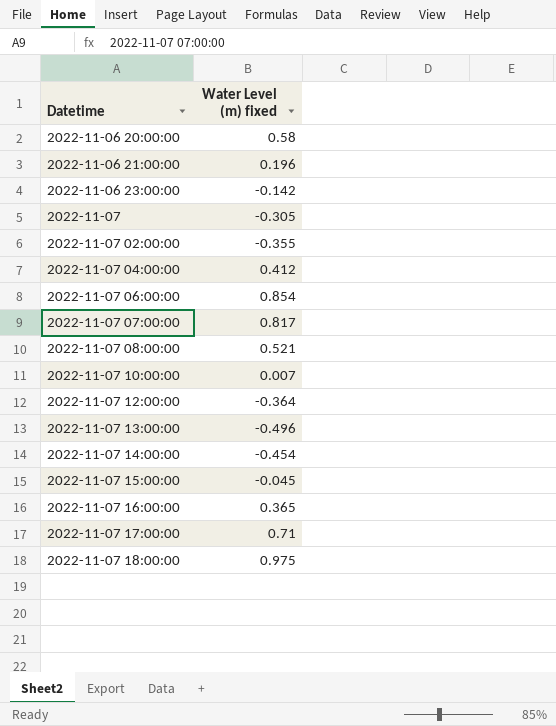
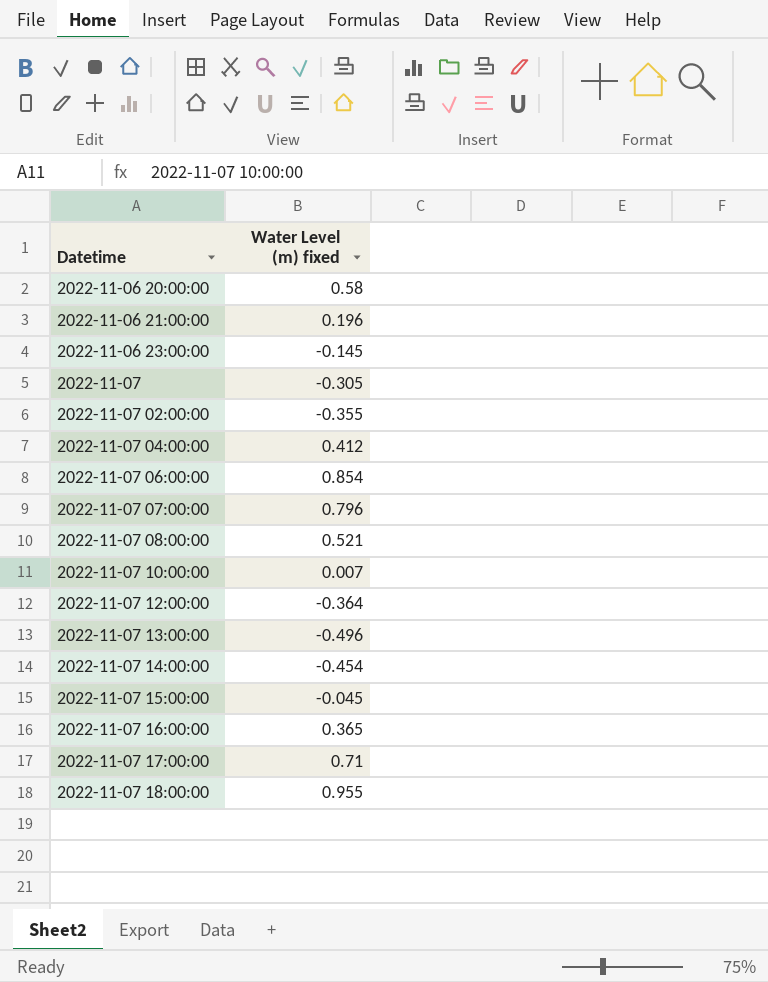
2022-11-06 23:00:00 | Water Level (m) fixed: -0.142 -> -0.145
2022-11-07 07:00:00 | Water Level (m) fixed: 0.817 -> 0.796
2022-11-07 18:00:00 | Water Level (m) fixed: 0.975 -> 0.955

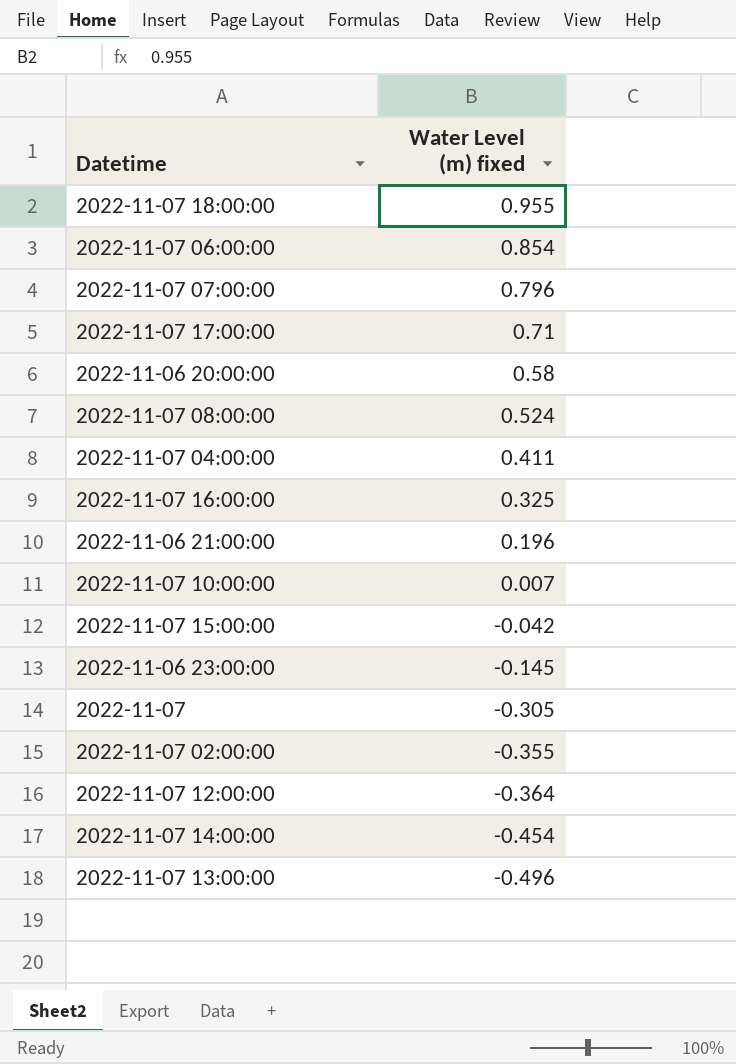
row order: Datetime ascending -> Water Level (m) fixed descending
2022-11-07 08:00:00 | Water Level (m) fixed: 0.521 -> 0.524
2022-11-07 04:00:00 | Water Level (m) fixed: 0.412 -> 0.411
2022-11-07 16:00:00 | Water Level (m) fixed: 0.365 -> 0.325
2022-11-07 15:00:00 | Water Level (m) fixed: -0.045 -> -0.042

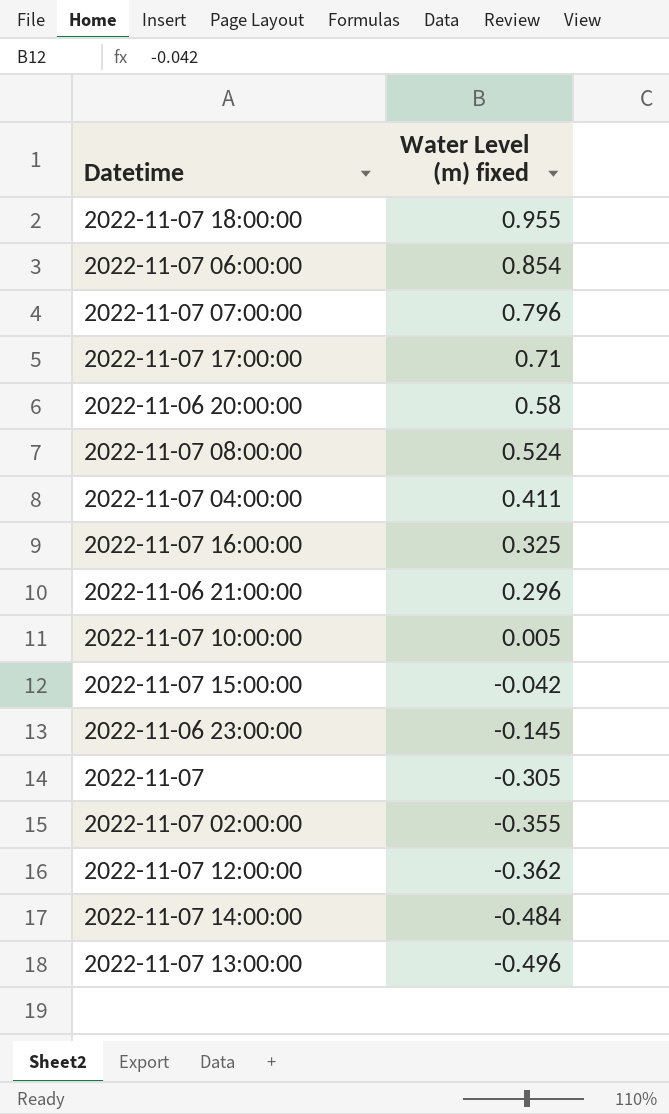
2022-11-06 21:00:00 | Water Level (m) fixed: 0.196 -> 0.296
2022-11-07 10:00:00 | Water Level (m) fixed: 0.007 -> 0.005
2022-11-07 12:00:00 | Water Level (m) fixed: -0.364 -> -0.362
2022-11-07 14:00:00 | Water Level (m) fixed: -0.454 -> -0.484

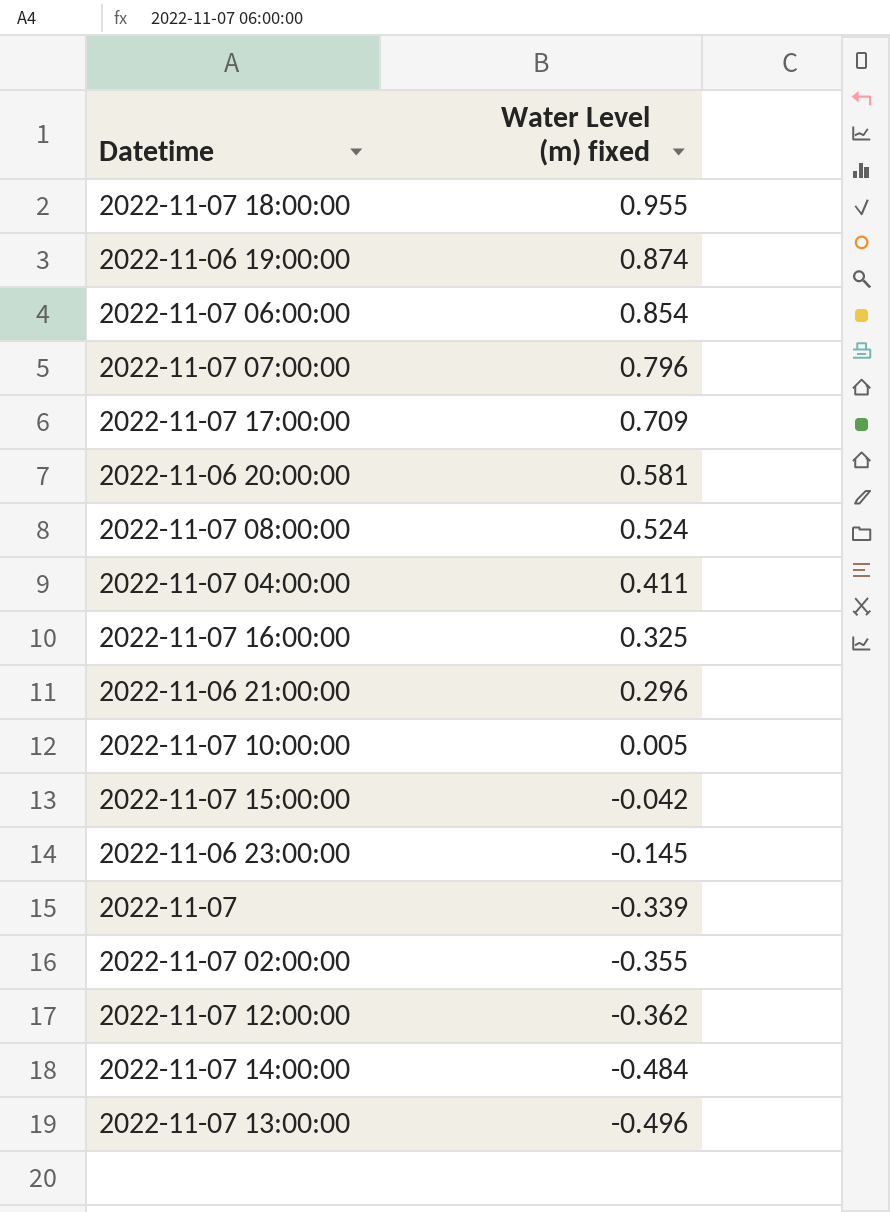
row 2022-11-06 19:00:00: none -> 0.874
2022-11-07 17:00:00 | Water Level (m) fixed: 0.71 -> 0.709
2022-11-06 20:00:00 | Water Level (m) fixed: 0.58 -> 0.581
2022-11-07 | Water Level (m) fixed: -0.305 -> -0.339

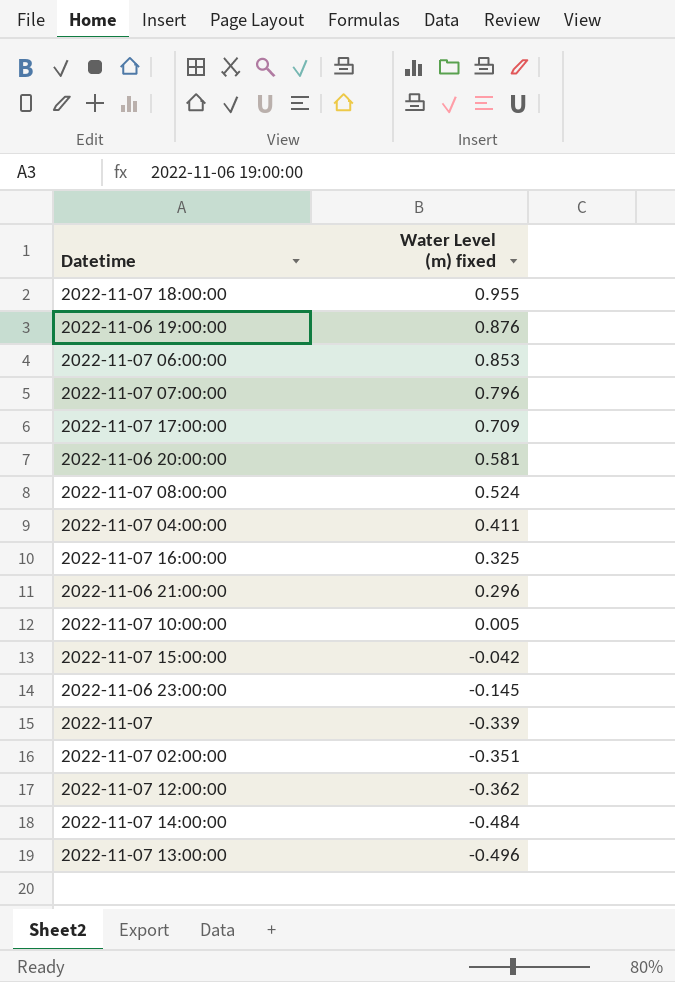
2022-11-06 19:00:00 | Water Level (m) fixed: 0.874 -> 0.876
2022-11-07 06:00:00 | Water Level (m) fixed: 0.854 -> 0.853
2022-11-07 02:00:00 | Water Level (m) fixed: -0.355 -> -0.351

